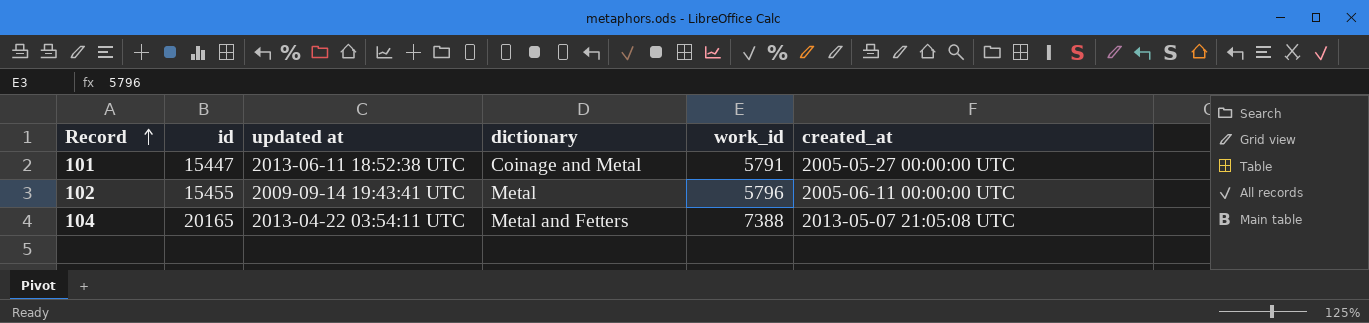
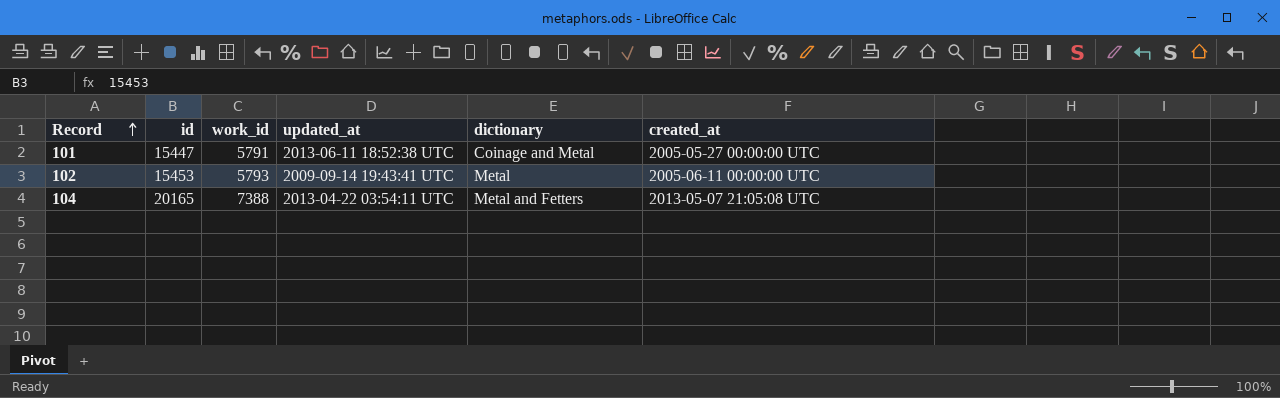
column work_id | position: 5 -> 3
column name: updated at -> updated_at
102 | id: 15455 -> 15453
102 | work_id: 5796 -> 5793

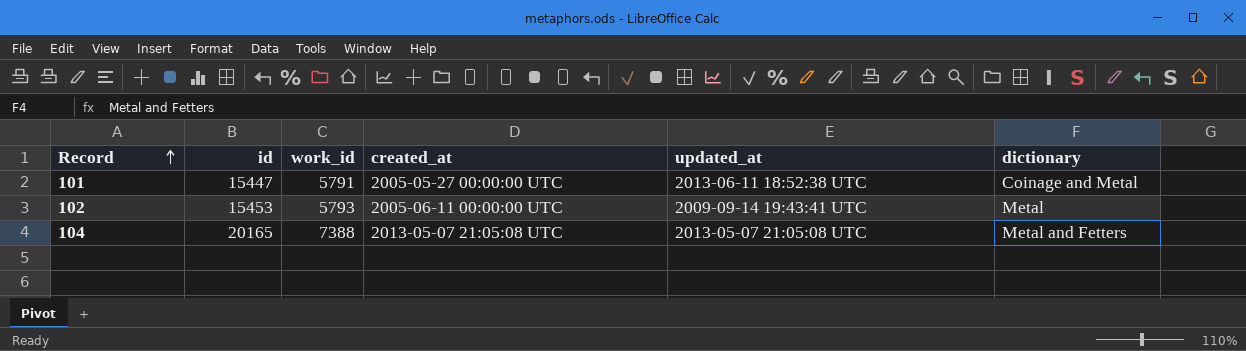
column created_at | position: 6 -> 4
104 | updated_at: 2013-04-22 03:54:11 UTC -> 2013-05-07 21:05:08 UTC

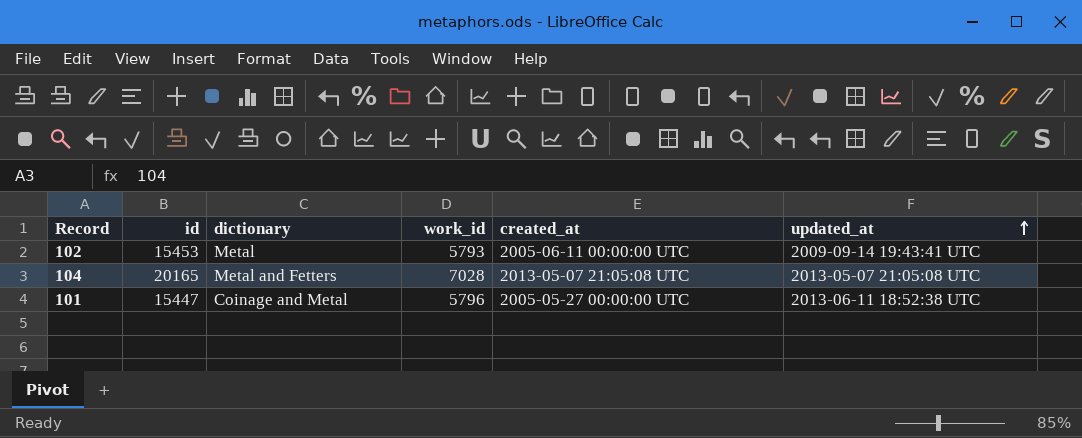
row order: Record ascending -> updated_at ascending
column dictionary | position: 6 -> 3
104 | work_id: 7388 -> 7028
101 | work_id: 5791 -> 5796

